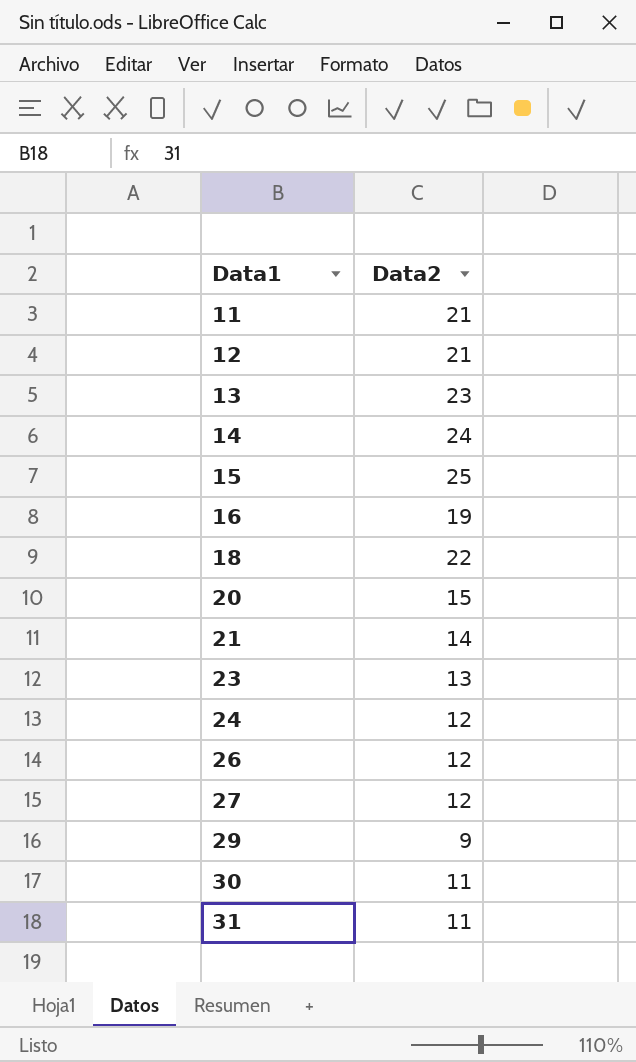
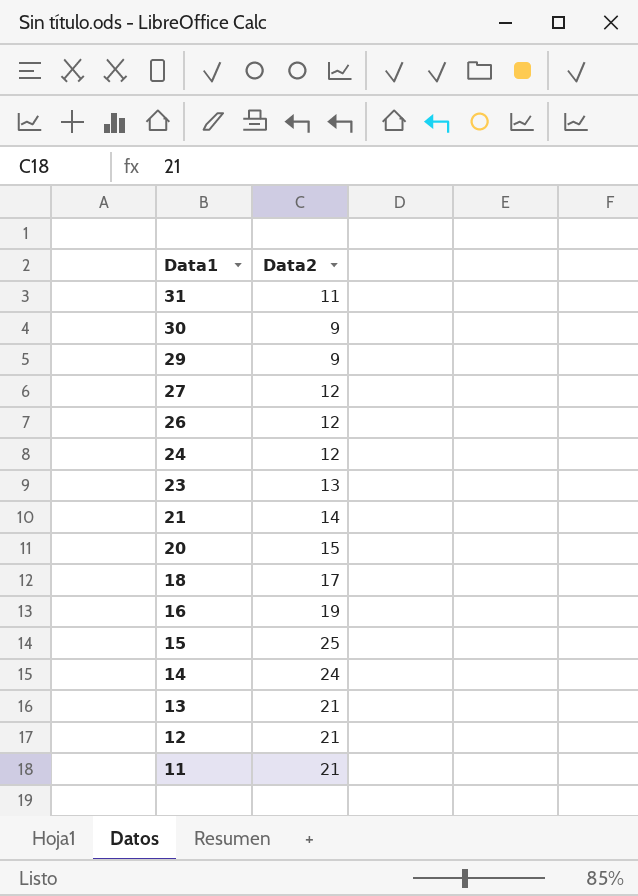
row order: Data1 ascending -> Data1 descending
30 | Data2: 11 -> 9
18 | Data2: 22 -> 17
13 | Data2: 23 -> 21

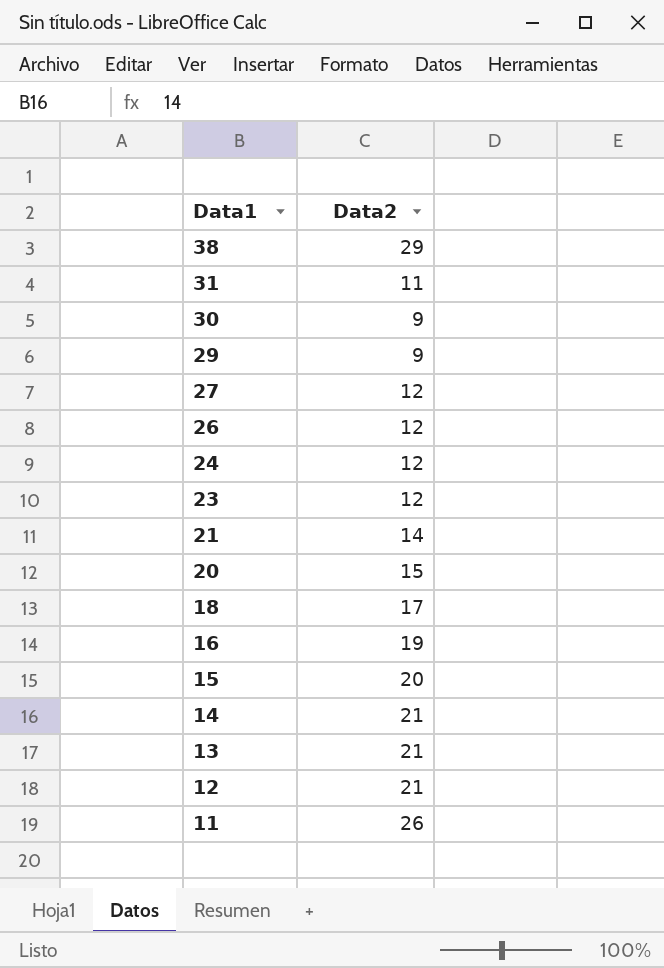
row 38: none -> 29
23 | Data2: 13 -> 12
15 | Data2: 25 -> 20
14 | Data2: 24 -> 21
11 | Data2: 21 -> 26

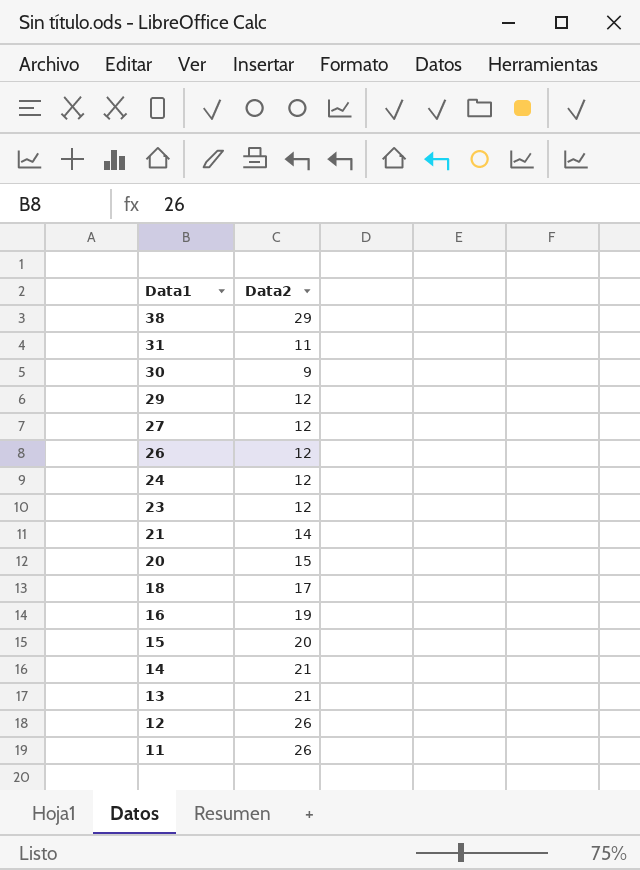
29 | Data2: 9 -> 12
12 | Data2: 21 -> 26

